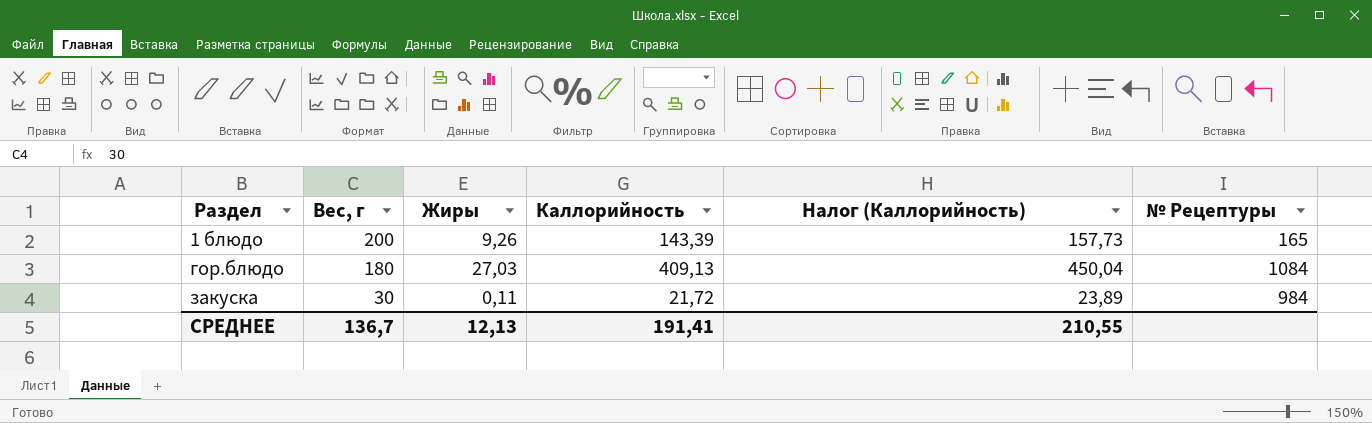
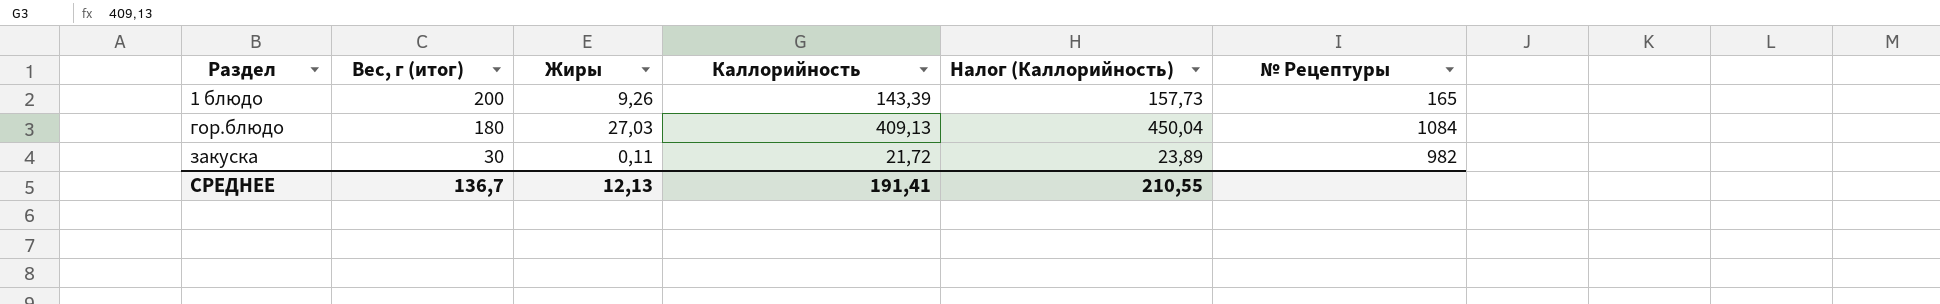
column name: Вес, г -> Вес, г (итог)
закуска | № Рецептуры: 984 -> 982

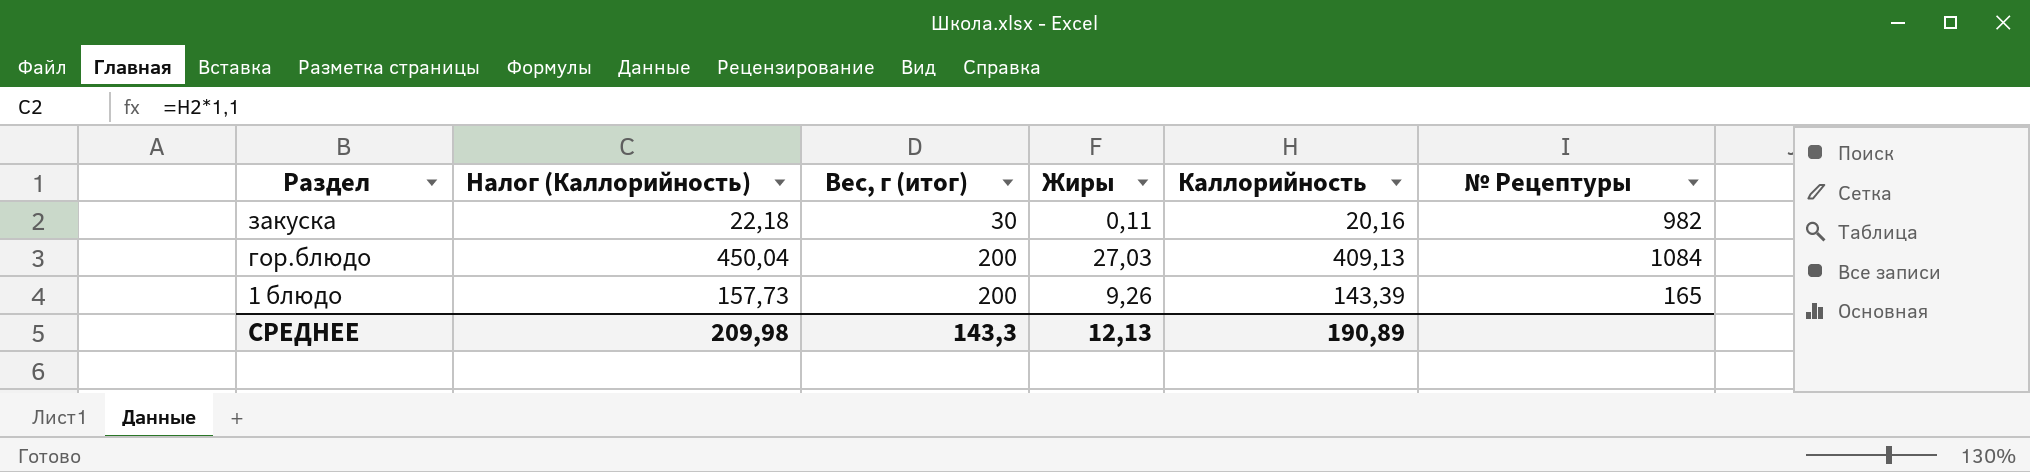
row order: Раздел ascending -> Раздел descending
column Налог (Каллорийность) | position: 5 -> 2
закуска | Налог (Каллорийность): 23,89 -> 22,18
закуска | Каллорийность: 21,72 -> 20,16
гор.блюдо | Вес, г (итог): 180 -> 200
СРЕДНЕЕ | Налог (Каллорийность): 210,55 -> 209,98
СРЕДНЕЕ | Вес, г (итог): 136,7 -> 143,3
СРЕДНЕЕ | Каллорийность: 191,41 -> 190,89

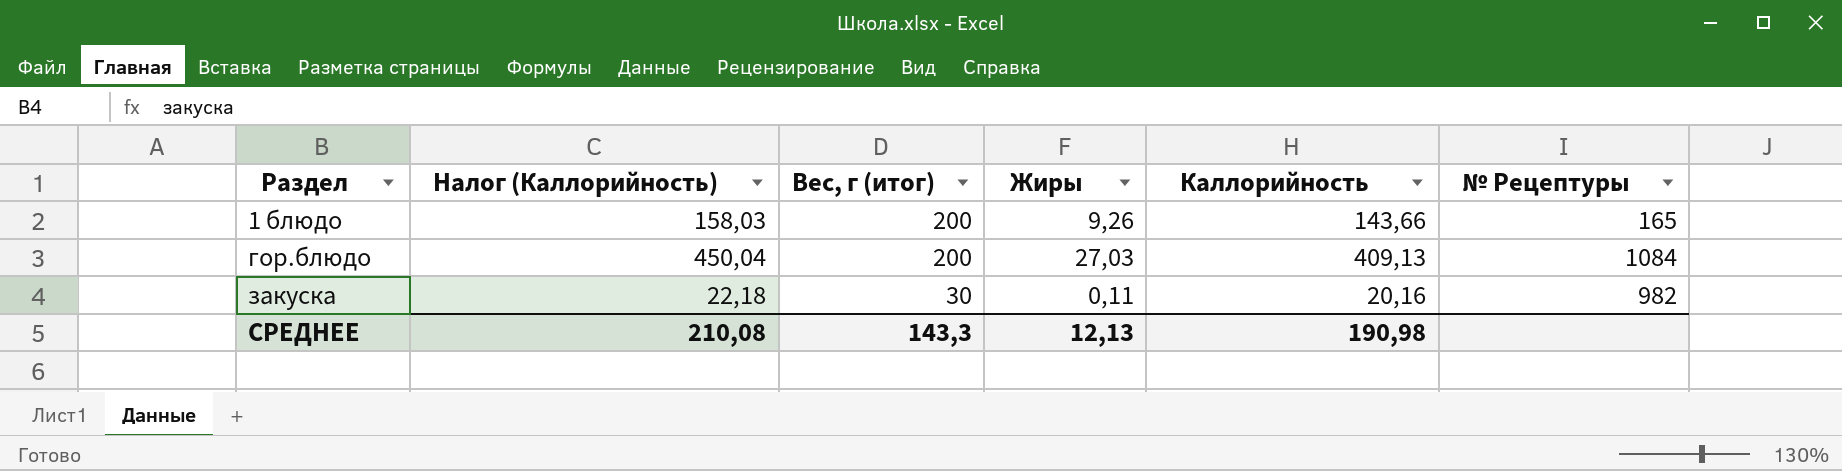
row order: Раздел descending -> Раздел ascending
1 блюдо | Налог (Каллорийность): 157,73 -> 158,03
1 блюдо | Каллорийность: 143,39 -> 143,66
СРЕДНЕЕ | Налог (Каллорийность): 209,98 -> 210,08
СРЕДНЕЕ | Каллорийность: 190,89 -> 190,98

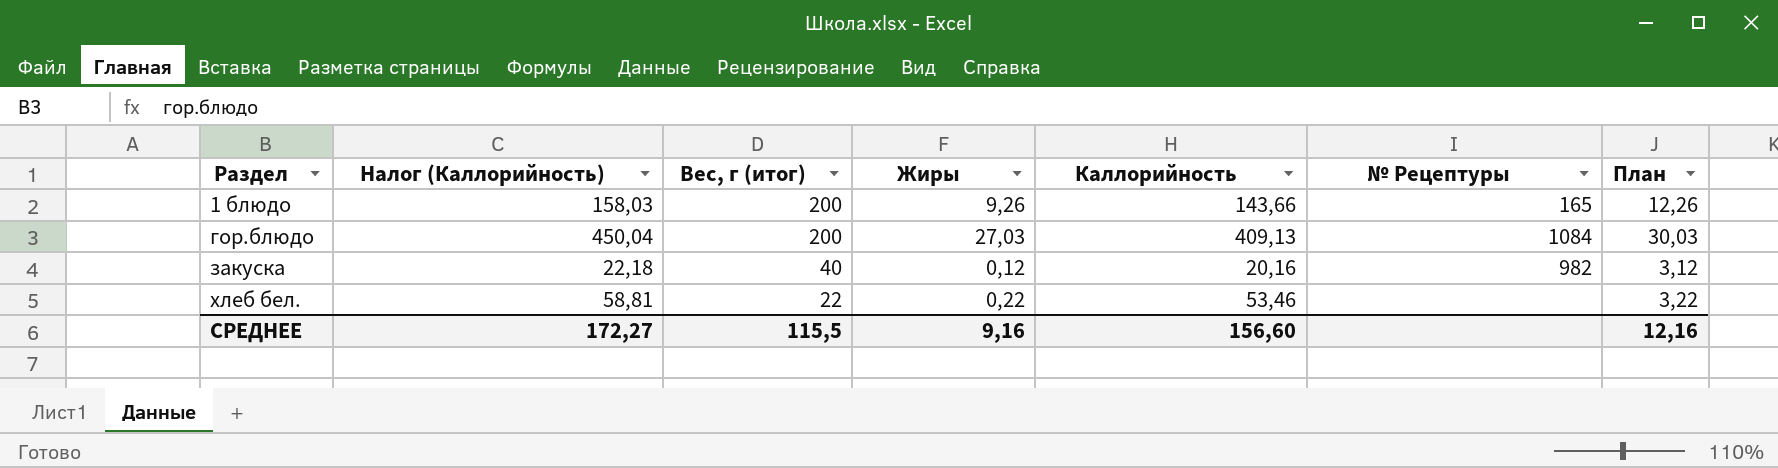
column План | formula: none -> [Жиры] + 3
закуска | Вес, г (итог): 30 -> 40
закуска | Жиры: 0,11 -> 0,12
row хлеб бел.: none -> 58,81 | 22 | 0,22 | 53,46 | none | 3,22
СРЕДНЕЕ | Налог (Каллорийность): 210,08 -> 172,27
СРЕДНЕЕ | Вес, г (итог): 143,3 -> 115,5
СРЕДНЕЕ | Жиры: 12,13 -> 9,16
СРЕДНЕЕ | Каллорийность: 190,98 -> 156,60

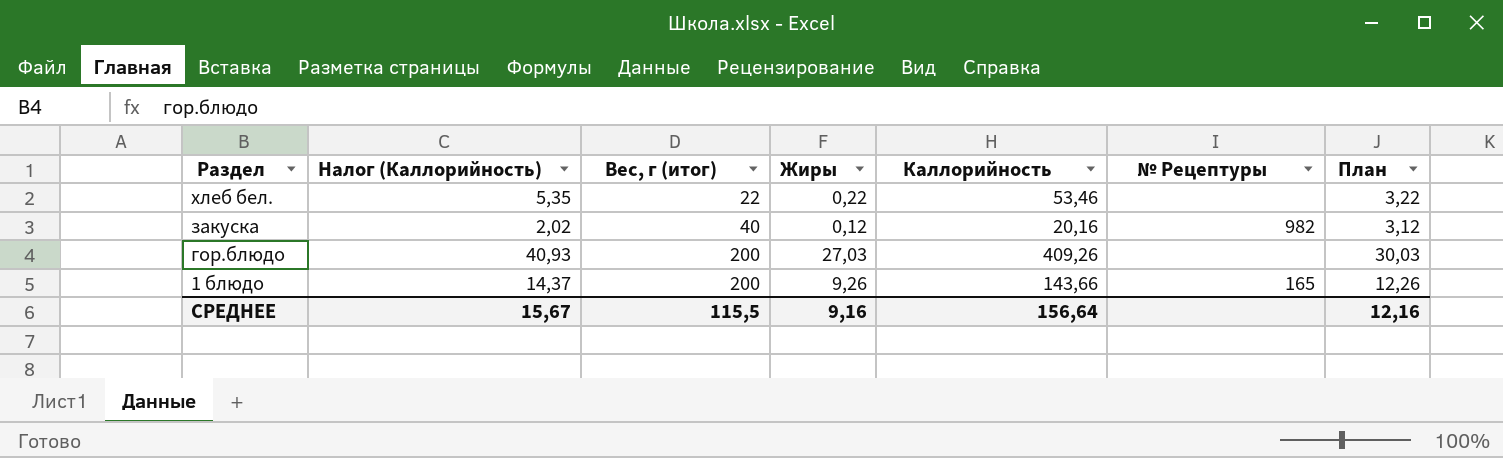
row order: Раздел ascending -> Раздел descending
column Налог (Каллорийность) | formula: [Каллорийность] * 1,1 -> [Каллорийность] * 0,1
гор.блюдо | Каллорийность: 409,13 -> 409,26
гор.блюдо | № Рецептуры: 1084 -> none
СРЕДНЕЕ | Налог (Каллорийность): 172,27 -> 15,67
СРЕДНЕЕ | Каллорийность: 156,60 -> 156,64

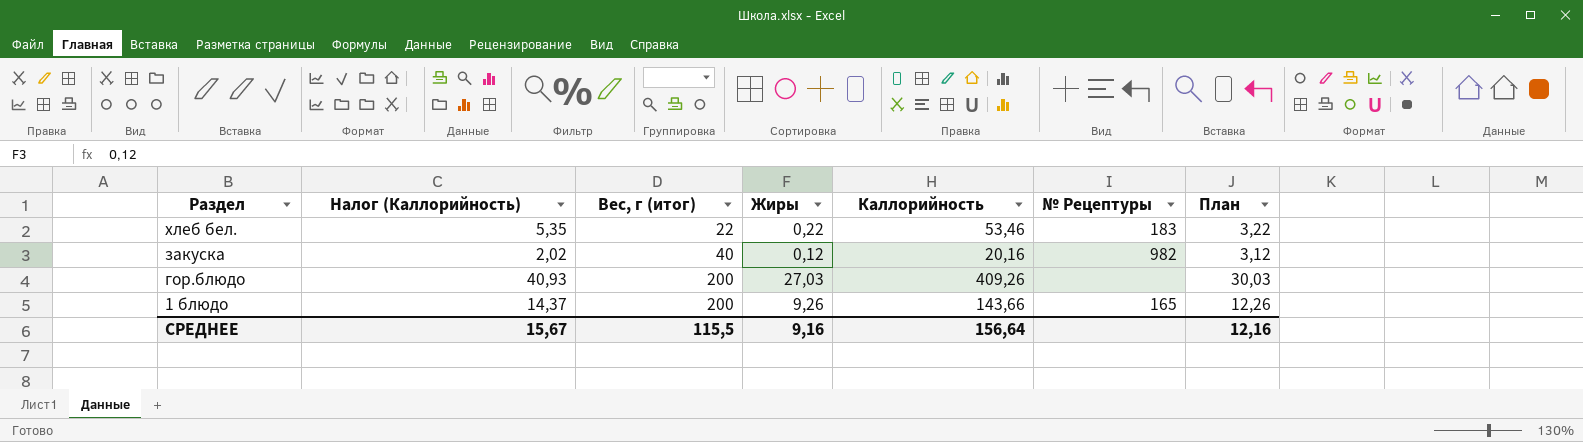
хлеб бел. | № Рецептуры: none -> 183

